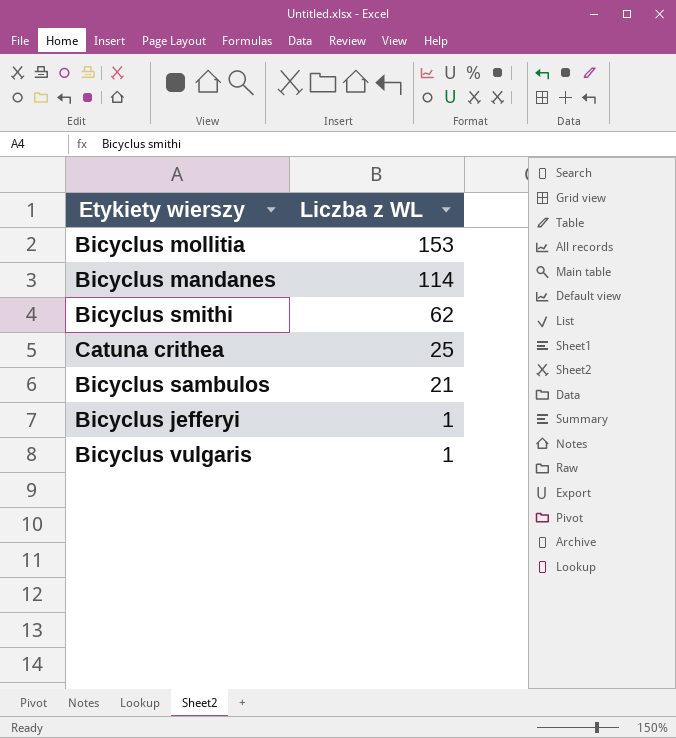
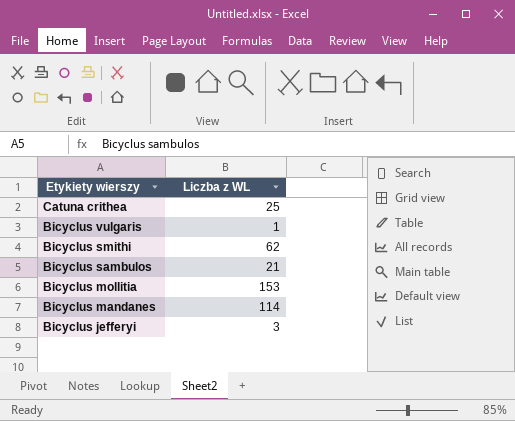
row order: Liczba z WL descending -> Etykiety wierszy descending
Bicyclus jefferyi | Liczba z WL: 1 -> 3

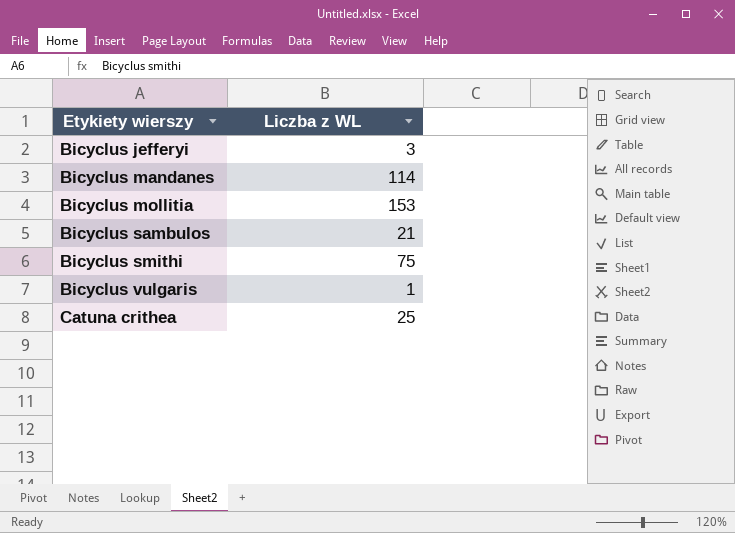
row order: Etykiety wierszy descending -> Etykiety wierszy ascending
Bicyclus smithi | Liczba z WL: 62 -> 75

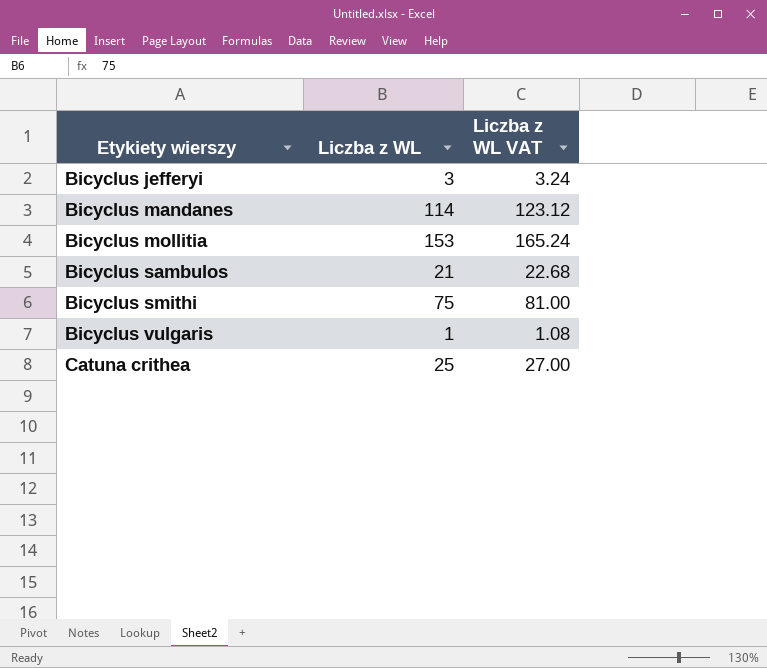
column Liczba z WL VAT | formula: none -> [Liczba z WL] * 1.08

